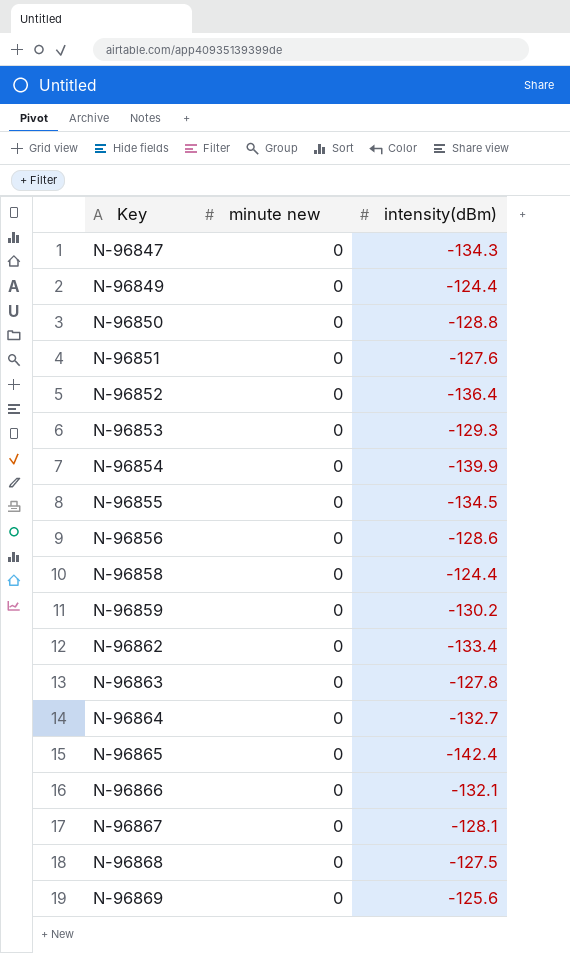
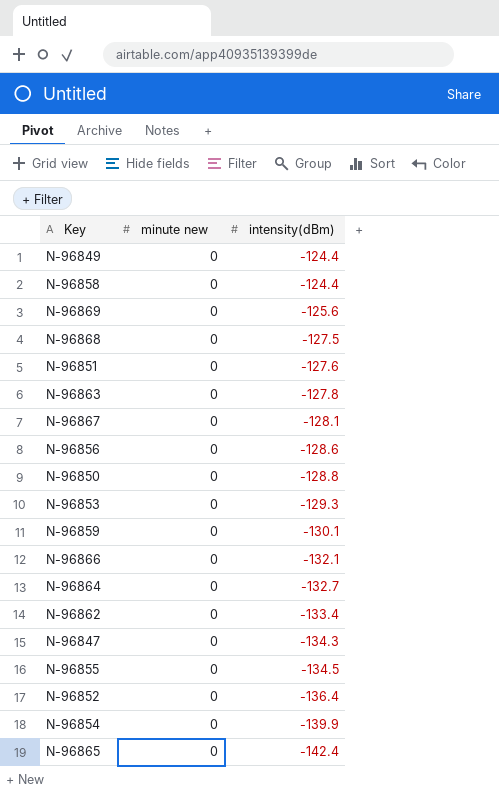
row order: Key ascending -> intensity(dBm) descending
N-96859 | intensity(dBm): -130.2 -> -130.1

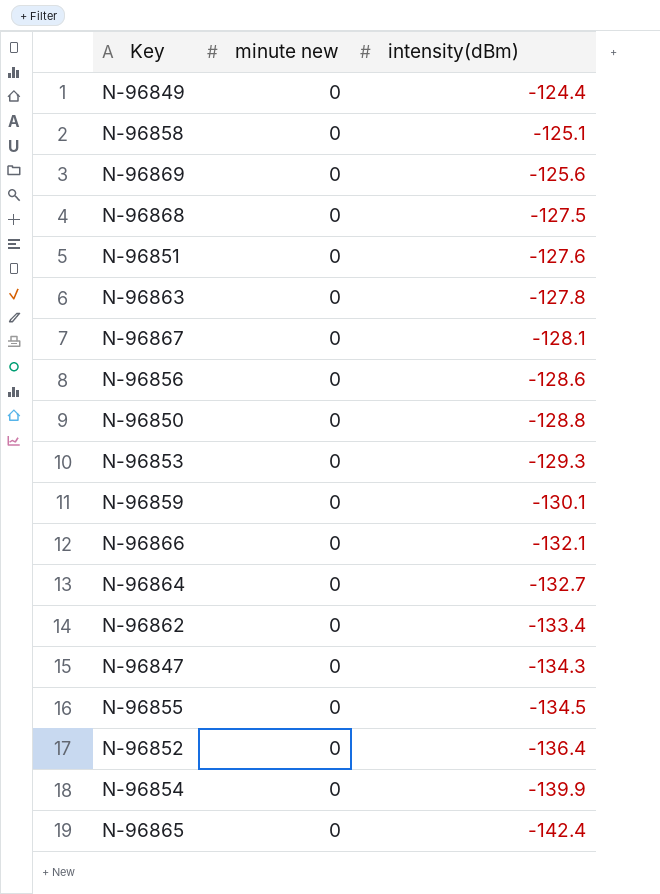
N-96858 | intensity(dBm): -124.4 -> -125.1

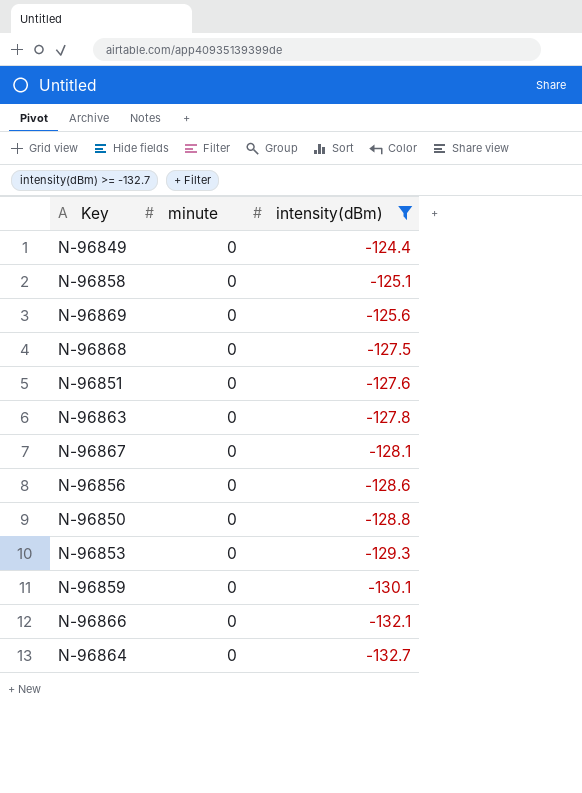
filter: none -> intensity(dBm) >= -132.7
column name: minute new -> minute

